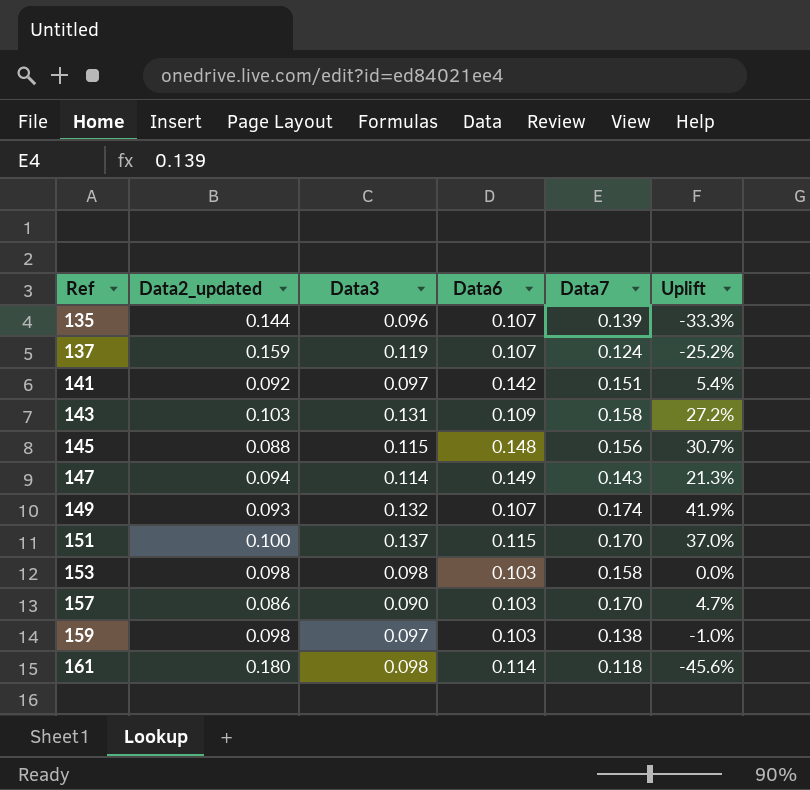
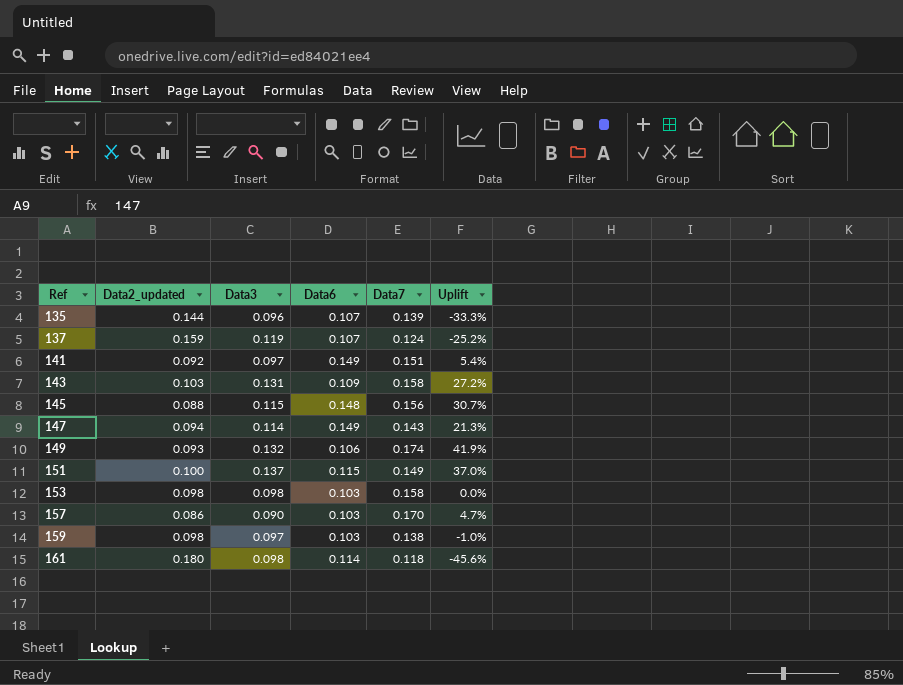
141 | Data6: 0.142 -> 0.149
149 | Data6: 0.107 -> 0.106
151 | Data7: 0.170 -> 0.149

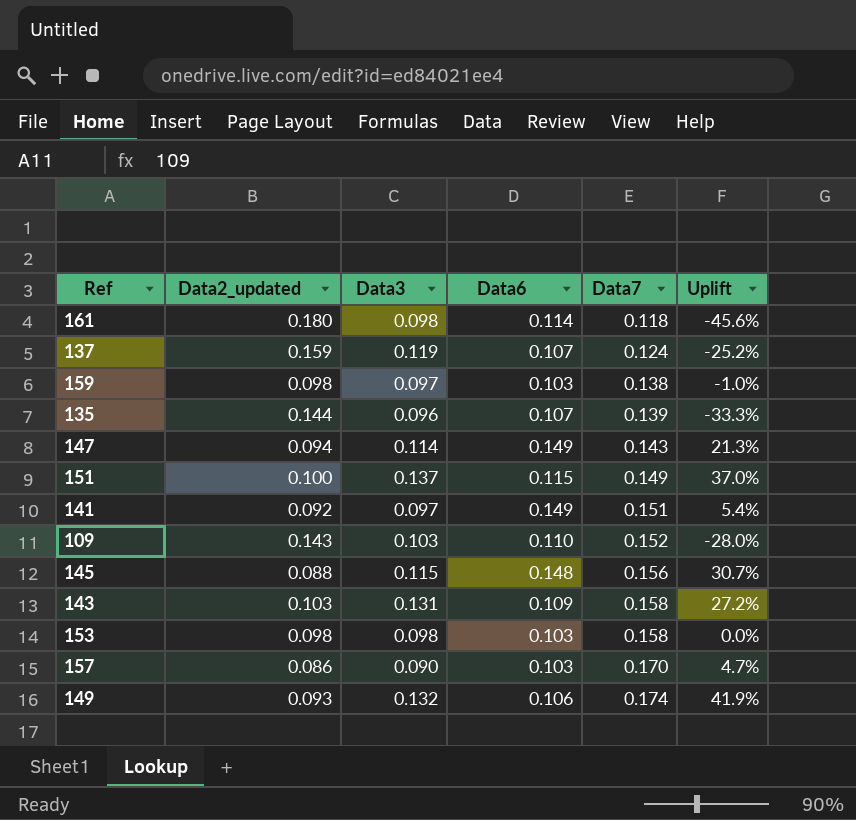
row order: Ref ascending -> Data7 ascending
row 109: none -> 0.143 | 0.103 | 0.110 | 0.152 | -28.0%

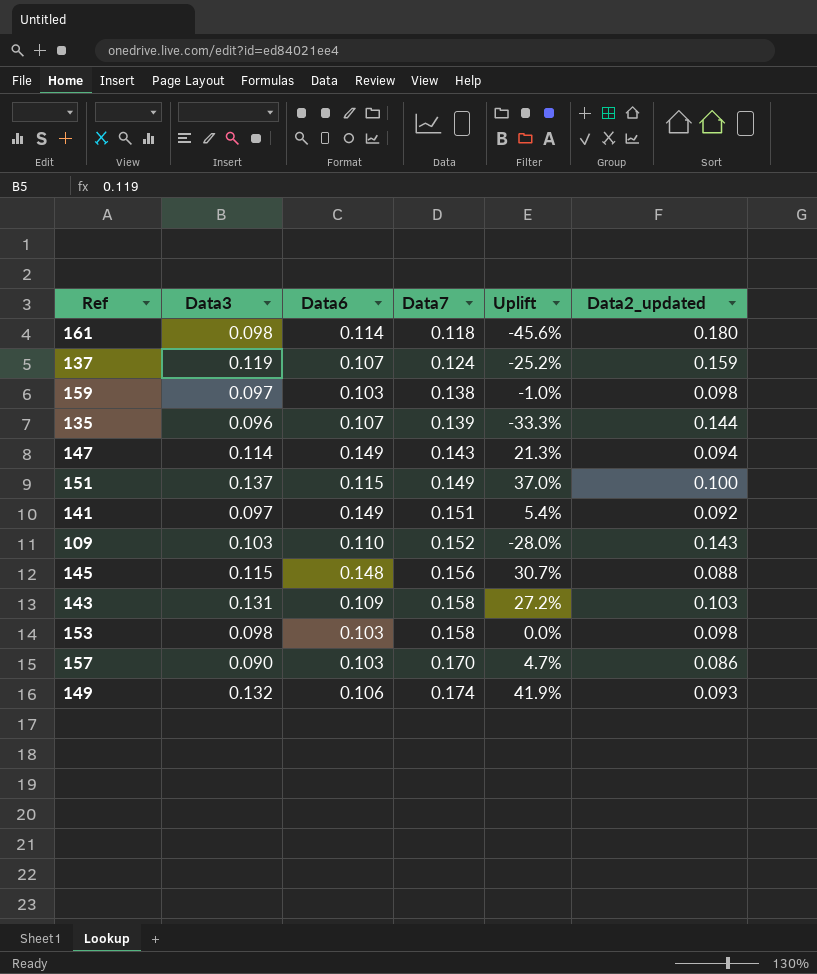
column Data2_updated | position: 2 -> 6

